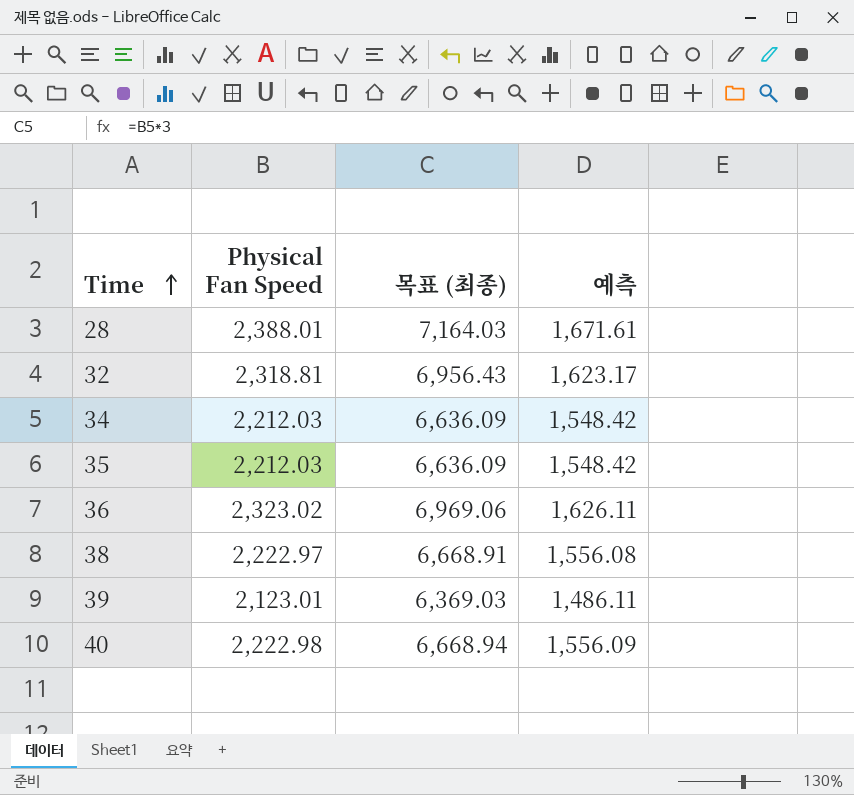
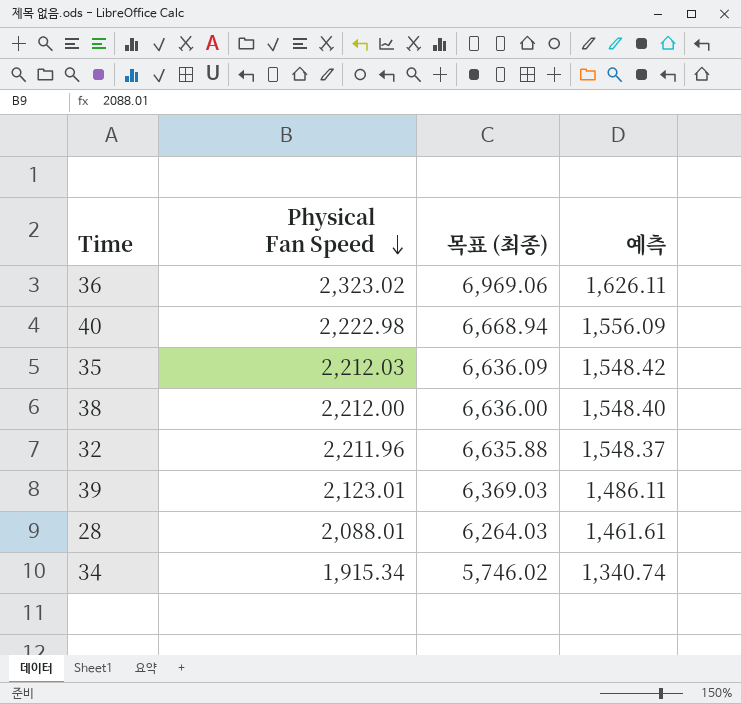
row order: Time ascending -> Physical Fan Speed descending
38 | Physical Fan Speed: 2,222.97 -> 2,212.00
38 | 목표 (최종): 6,668.91 -> 6,636.00
38 | 예측: 1,556.08 -> 1,548.40
32 | Physical Fan Speed: 2,318.81 -> 2,211.96
32 | 목표 (최종): 6,956.43 -> 6,635.88
32 | 예측: 1,623.17 -> 1,548.37
28 | Physical Fan Speed: 2,388.01 -> 2,088.01
28 | 목표 (최종): 7,164.03 -> 6,264.03
28 | 예측: 1,671.61 -> 1,461.61
34 | Physical Fan Speed: 2,212.03 -> 1,915.34
34 | 목표 (최종): 6,636.09 -> 5,746.02
34 | 예측: 1,548.42 -> 1,340.74

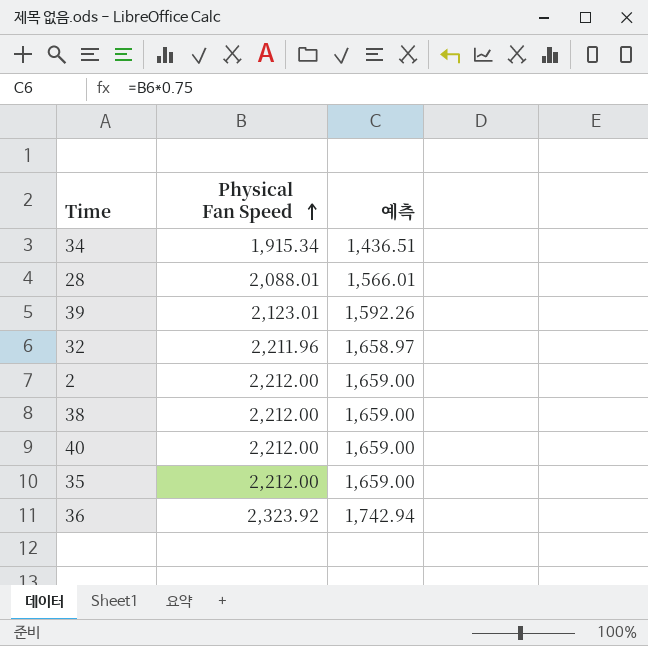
row order: Physical Fan Speed descending -> Physical Fan Speed ascending
column 목표 (최종) | formula: [Physical Fan Speed] * 3 -> none
column 예측 | formula: [Physical Fan Speed] * 0.7 -> [Physical Fan Speed] * 0.75
row 2: none -> 2,212.00 | 1,659.00
40 | Physical Fan Speed: 2,222.98 -> 2,212.00
35 | Physical Fan Speed: 2,212.03 -> 2,212.00
36 | Physical Fan Speed: 2,323.02 -> 2,323.92

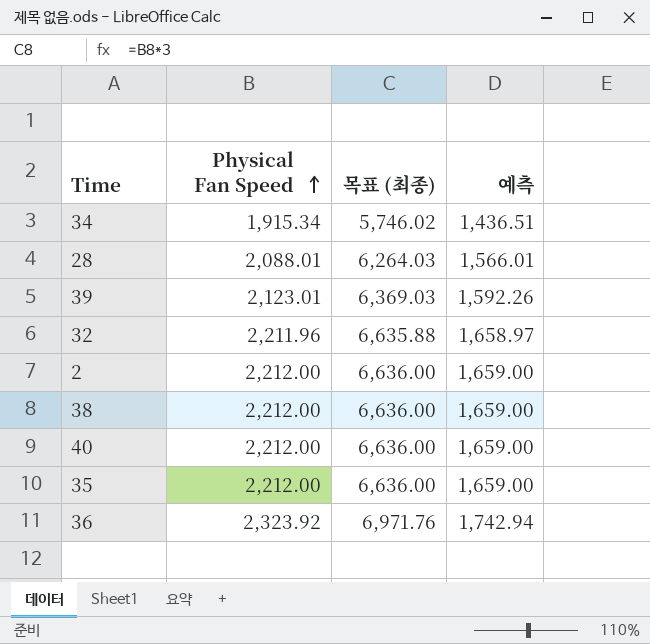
column 목표 (최종) | formula: none -> [Physical Fan Speed] * 3

